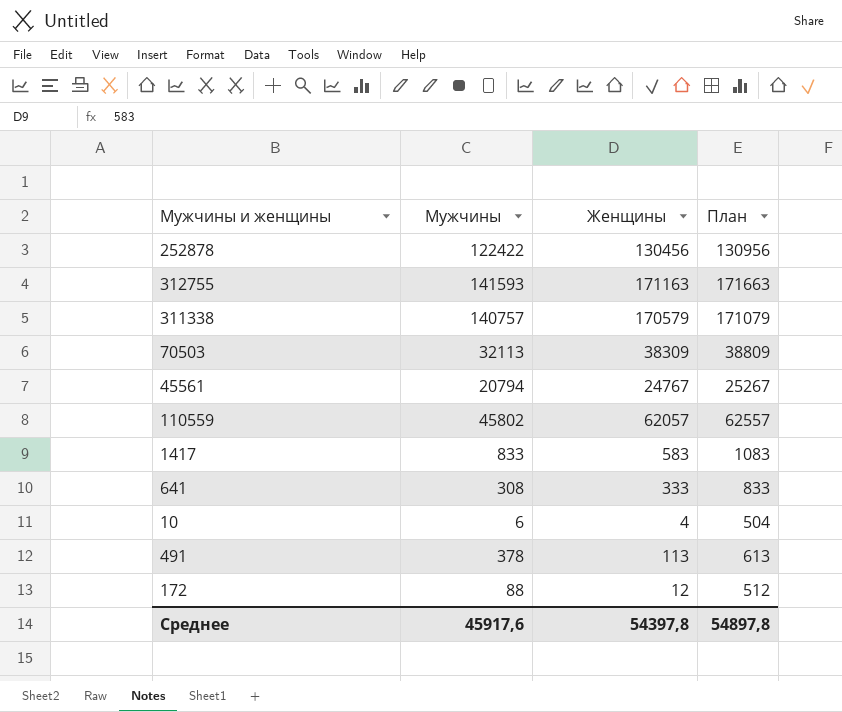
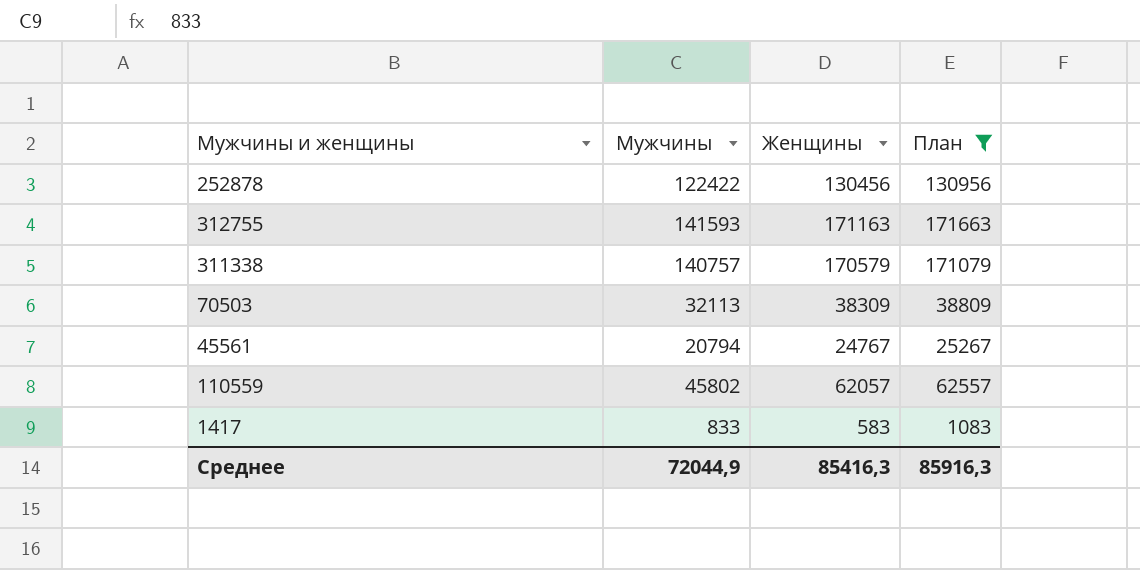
filter: none -> План >= 1083
Среднее | Мужчины: 45917,6 -> 72044,9
Среднее | Женщины: 54397,8 -> 85416,3
Среднее | План: 54897,8 -> 85916,3

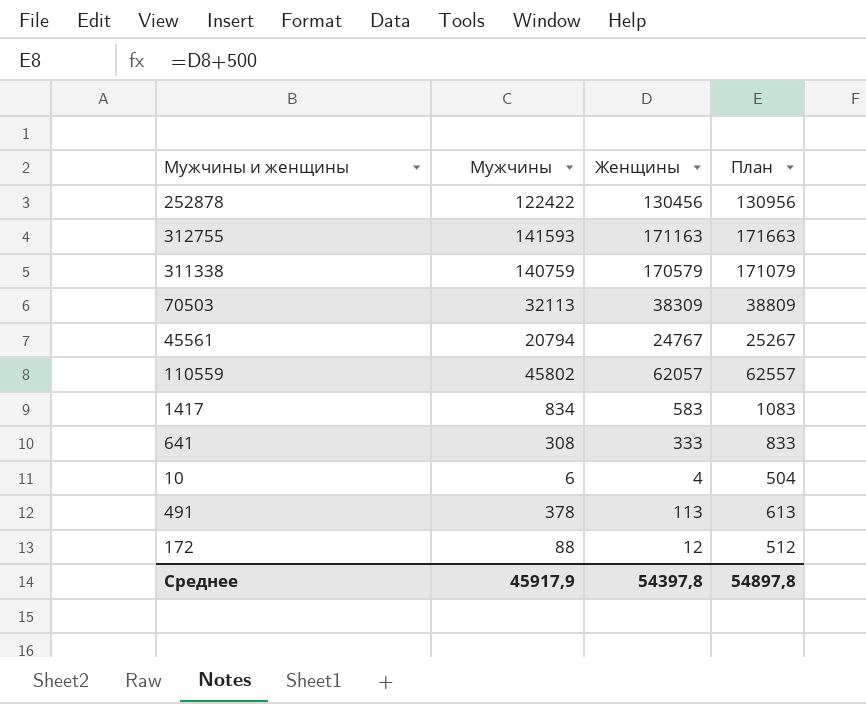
filter: План >= 1083 -> none
311338 | Мужчины: 140757 -> 140759
1417 | Мужчины: 833 -> 834
Среднее | Мужчины: 72044,9 -> 45917,9
Среднее | Женщины: 85416,3 -> 54397,8
Среднее | План: 85916,3 -> 54897,8

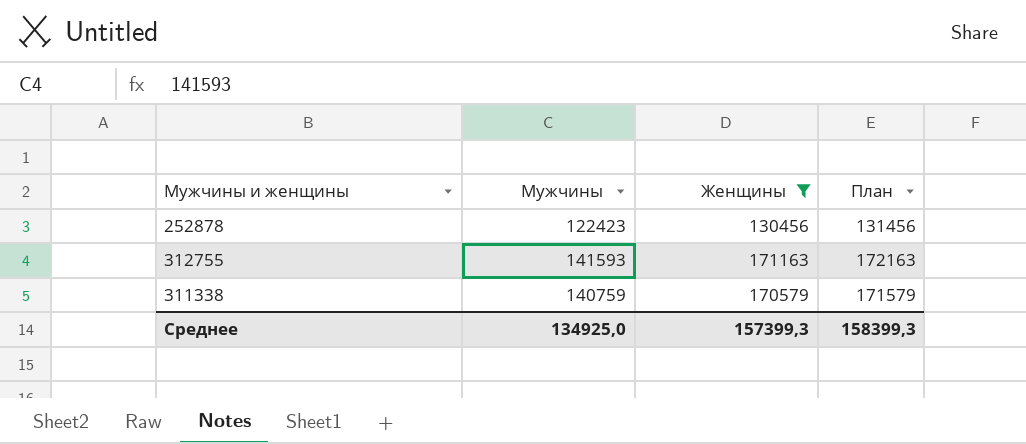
filter: none -> Женщины >= 130456
column План | formula: [Женщины] + 500 -> [Женщины] + 1000
252878 | Мужчины: 122422 -> 122423
Среднее | Мужчины: 45917,9 -> 134925,0
Среднее | Женщины: 54397,8 -> 157399,3
Среднее | План: 54897,8 -> 158399,3

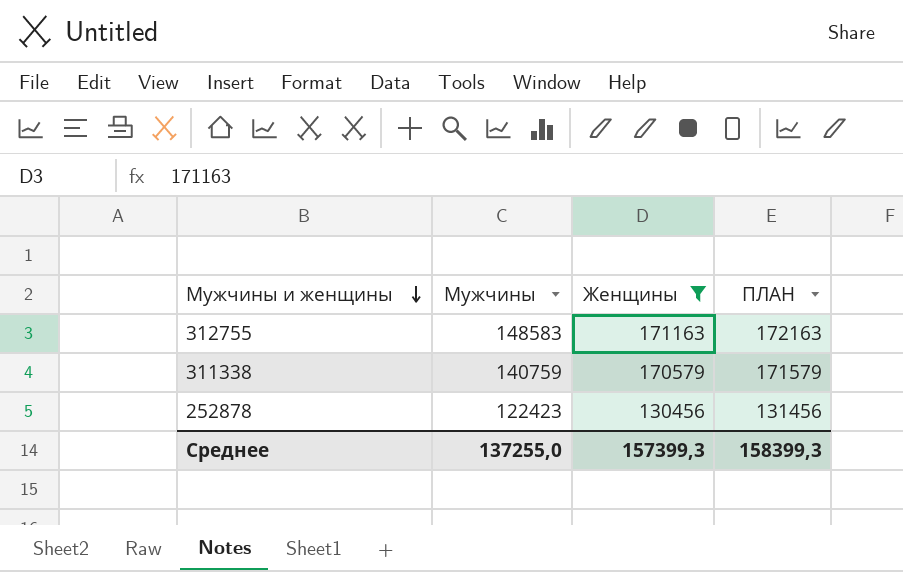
row order: none -> Мужчины и женщины descending
column name: План -> ПЛАН
312755 | Мужчины: 141593 -> 148583
Среднее | Мужчины: 134925,0 -> 137255,0

